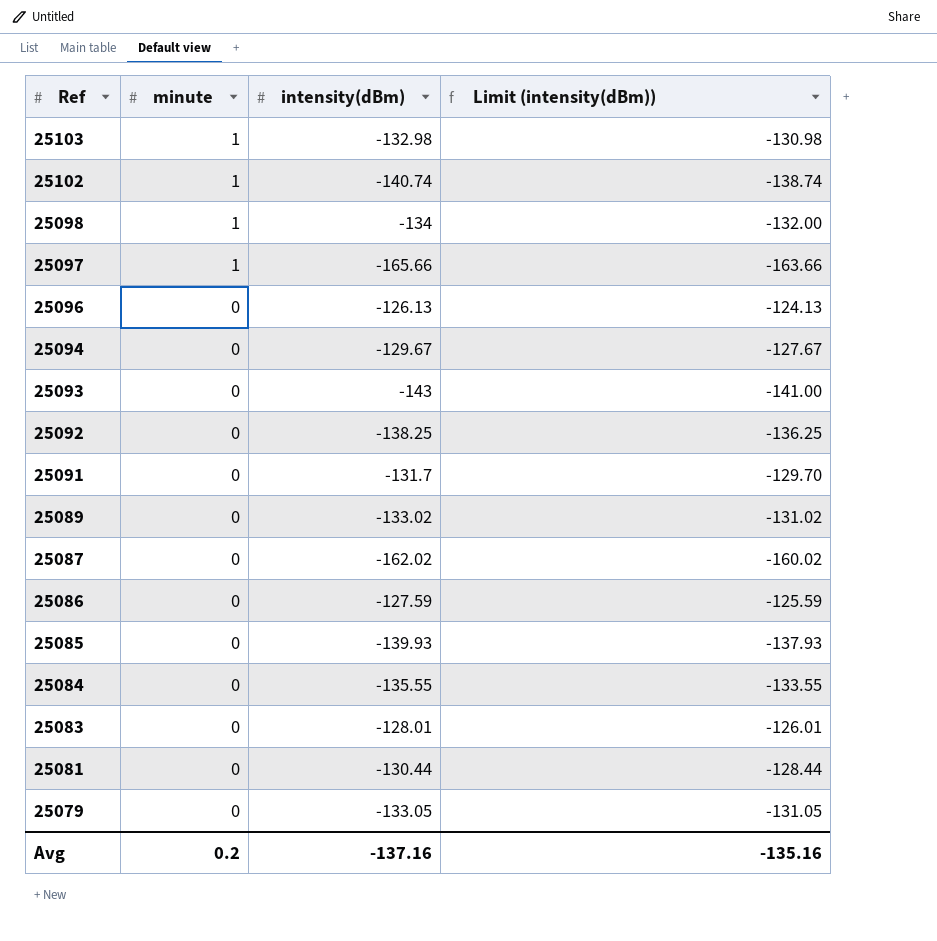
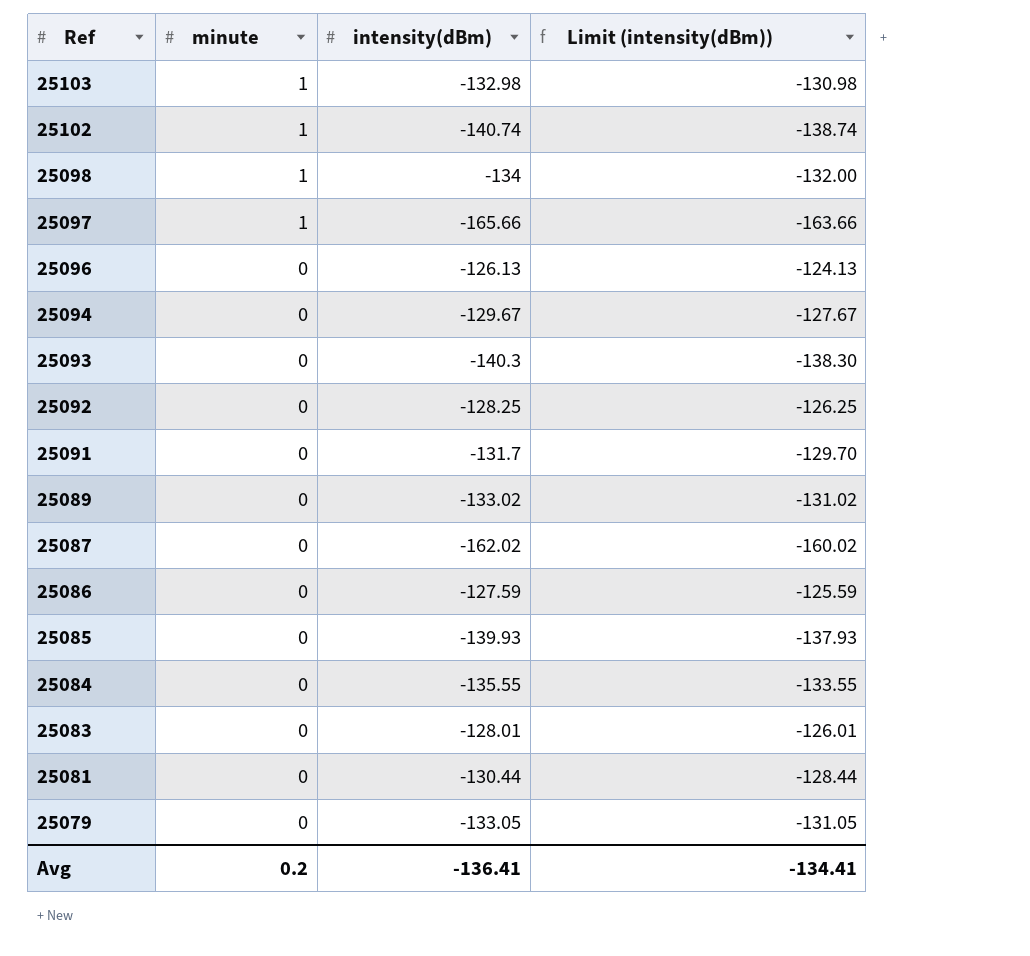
25093 | intensity(dBm): -143 -> -140.3
25093 | Limit (intensity(dBm)): -141.00 -> -138.30
25092 | intensity(dBm): -138.25 -> -128.25
25092 | Limit (intensity(dBm)): -136.25 -> -126.25
Avg | intensity(dBm): -137.16 -> -136.41
Avg | Limit (intensity(dBm)): -135.16 -> -134.41

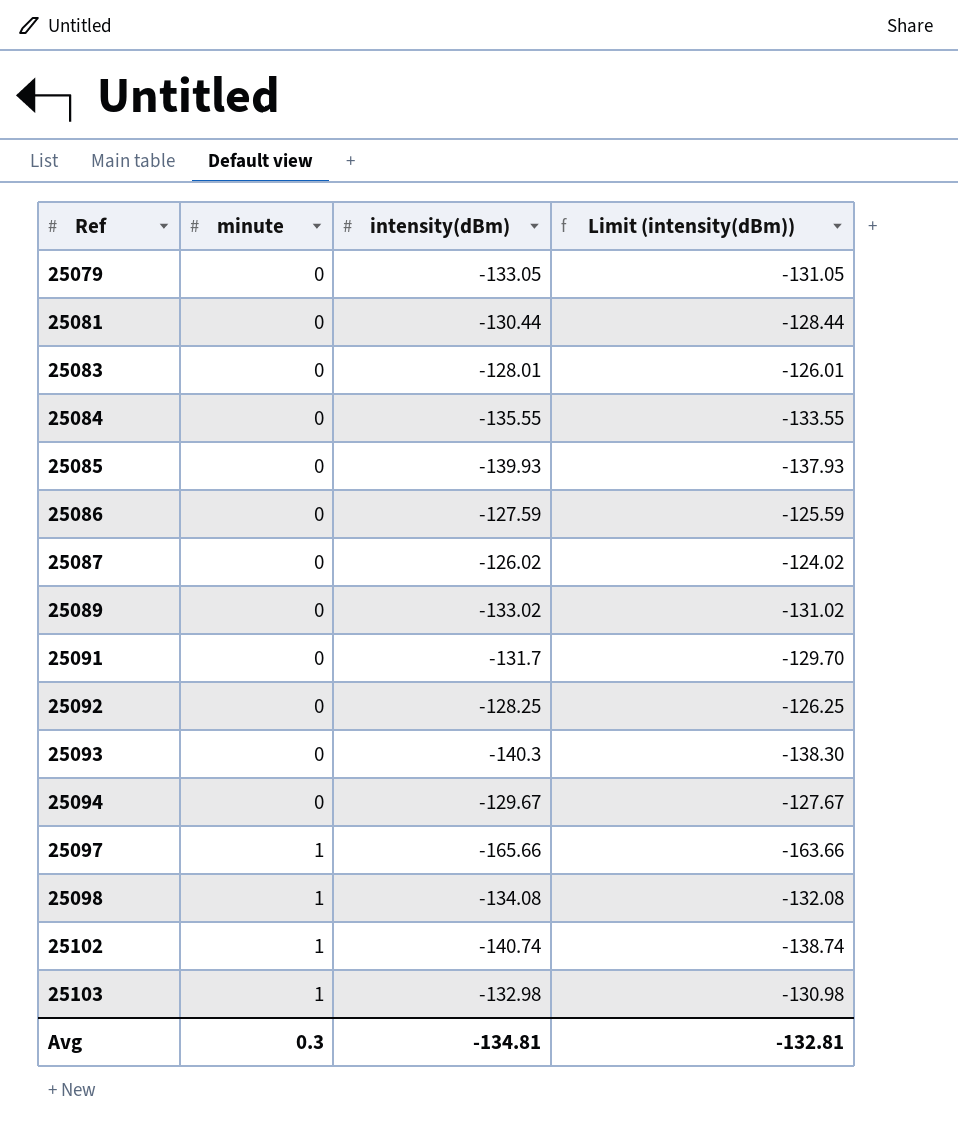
row order: Ref descending -> Ref ascending
row 25096: 0 | -126.13 | -124.13 -> none
25087 | intensity(dBm): -162.02 -> -126.02
25087 | Limit (intensity(dBm)): -160.02 -> -124.02
25098 | intensity(dBm): -134 -> -134.08
25098 | Limit (intensity(dBm)): -132.00 -> -132.08
Avg | minute: 0.2 -> 0.3
Avg | intensity(dBm): -136.41 -> -134.81
Avg | Limit (intensity(dBm)): -134.41 -> -132.81

